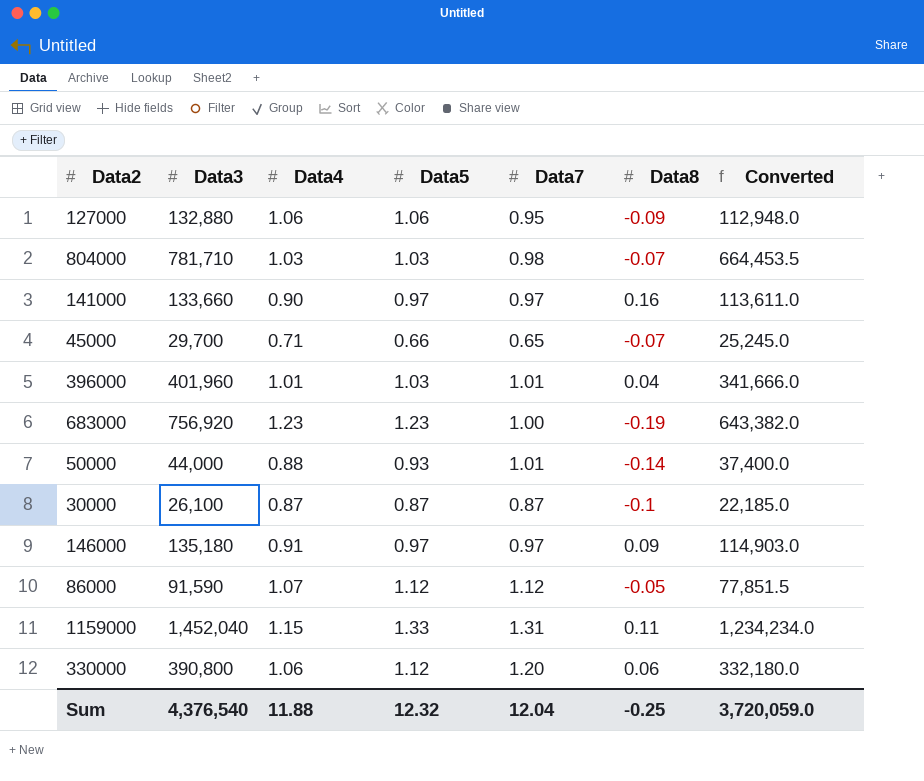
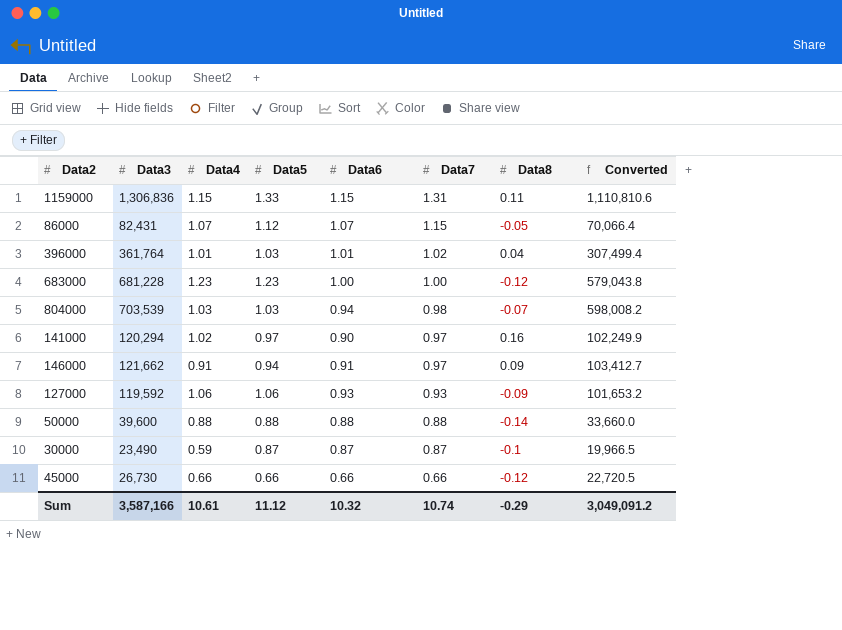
row order: none -> Data7 descending
column Data6 | position: none -> 5
row 330000: 390,800 | 1.06 | 1.12 | 1.20 | 0.06 | 332,180.0 -> none
1159000 | Data3: 1,452,040 -> 1,306,836
1159000 | Converted: 1,234,234.0 -> 1,110,810.6
86000 | Data3: 91,590 -> 82,431
86000 | Data7: 1.12 -> 1.15
86000 | Converted: 77,851.5 -> 70,066.4
396000 | Data3: 401,960 -> 361,764
396000 | Data7: 1.01 -> 1.02
396000 | Converted: 341,666.0 -> 307,499.4
683000 | Data3: 756,920 -> 681,228
683000 | Data8: -0.19 -> -0.12
683000 | Converted: 643,382.0 -> 579,043.8
804000 | Data3: 781,710 -> 703,539
804000 | Converted: 664,453.5 -> 598,008.2
141000 | Data3: 133,660 -> 120,294
141000 | Data4: 0.90 -> 1.02
141000 | Converted: 113,611.0 -> 102,249.9
146000 | Data3: 135,180 -> 121,662
146000 | Data5: 0.97 -> 0.94
146000 | Converted: 114,903.0 -> 103,412.7
127000 | Data3: 132,880 -> 119,592
127000 | Data7: 0.95 -> 0.93
127000 | Converted: 112,948.0 -> 101,653.2
50000 | Data3: 44,000 -> 39,600
50000 | Data5: 0.93 -> 0.88
50000 | Data7: 1.01 -> 0.88
50000 | Converted: 37,400.0 -> 33,660.0
30000 | Data3: 26,100 -> 23,490
30000 | Data4: 0.87 -> 0.59
30000 | Converted: 22,185.0 -> 19,966.5
45000 | Data3: 29,700 -> 26,730
45000 | Data4: 0.71 -> 0.66
45000 | Data7: 0.65 -> 0.66
45000 | Data8: -0.07 -> -0.12
45000 | Converted: 25,245.0 -> 22,720.5
Sum | Data3: 4,376,540 -> 3,587,166
Sum | Data4: 11.88 -> 10.61
Sum | Data5: 12.32 -> 11.12
Sum | Data7: 12.04 -> 10.74
Sum | Data8: -0.25 -> -0.29
Sum | Converted: 3,720,059.0 -> 3,049,091.2

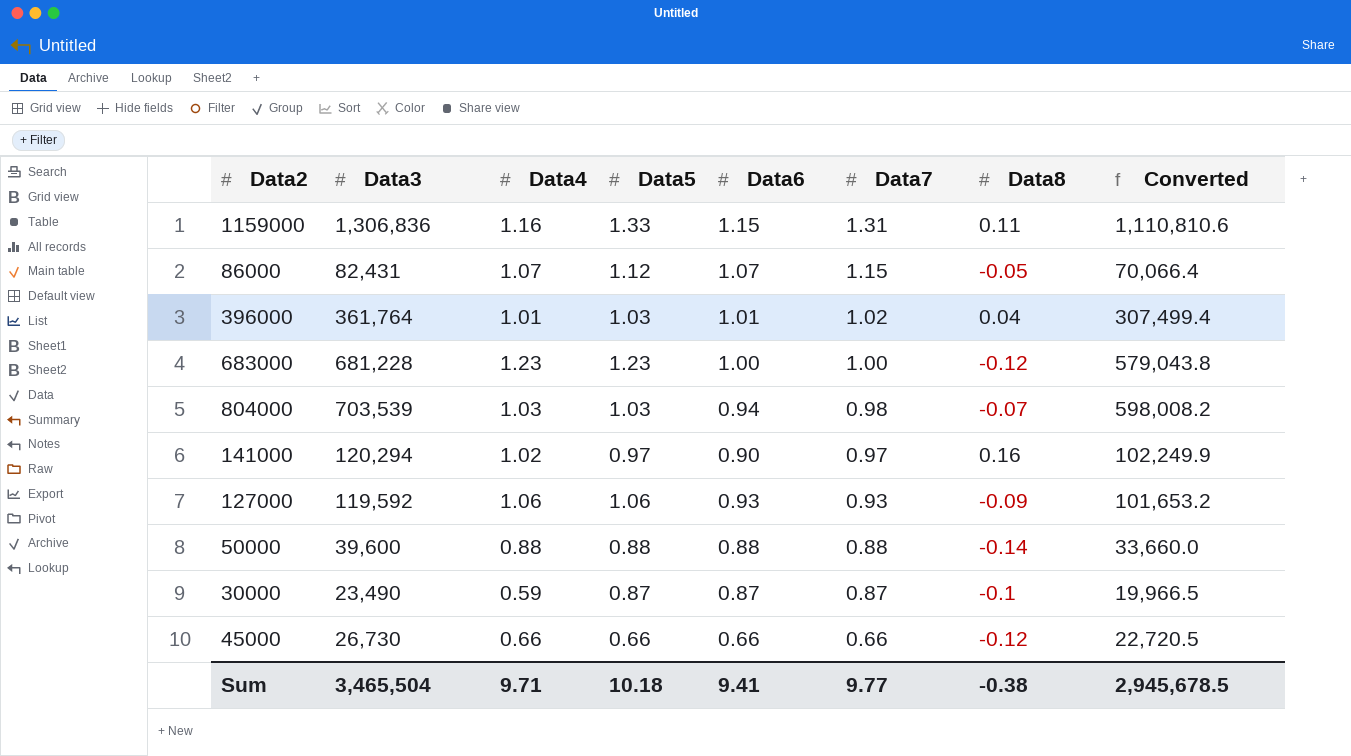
row 146000: 121,662 | 0.91 | 0.94 | 0.91 | 0.97 | 0.09 | 103,412.7 -> none
1159000 | Data4: 1.15 -> 1.16
Sum | Data3: 3,587,166 -> 3,465,504
Sum | Data4: 10.61 -> 9.71
Sum | Data5: 11.12 -> 10.18
Sum | Data6: 10.32 -> 9.41
Sum | Data7: 10.74 -> 9.77
Sum | Data8: -0.29 -> -0.38
Sum | Converted: 3,049,091.2 -> 2,945,678.5

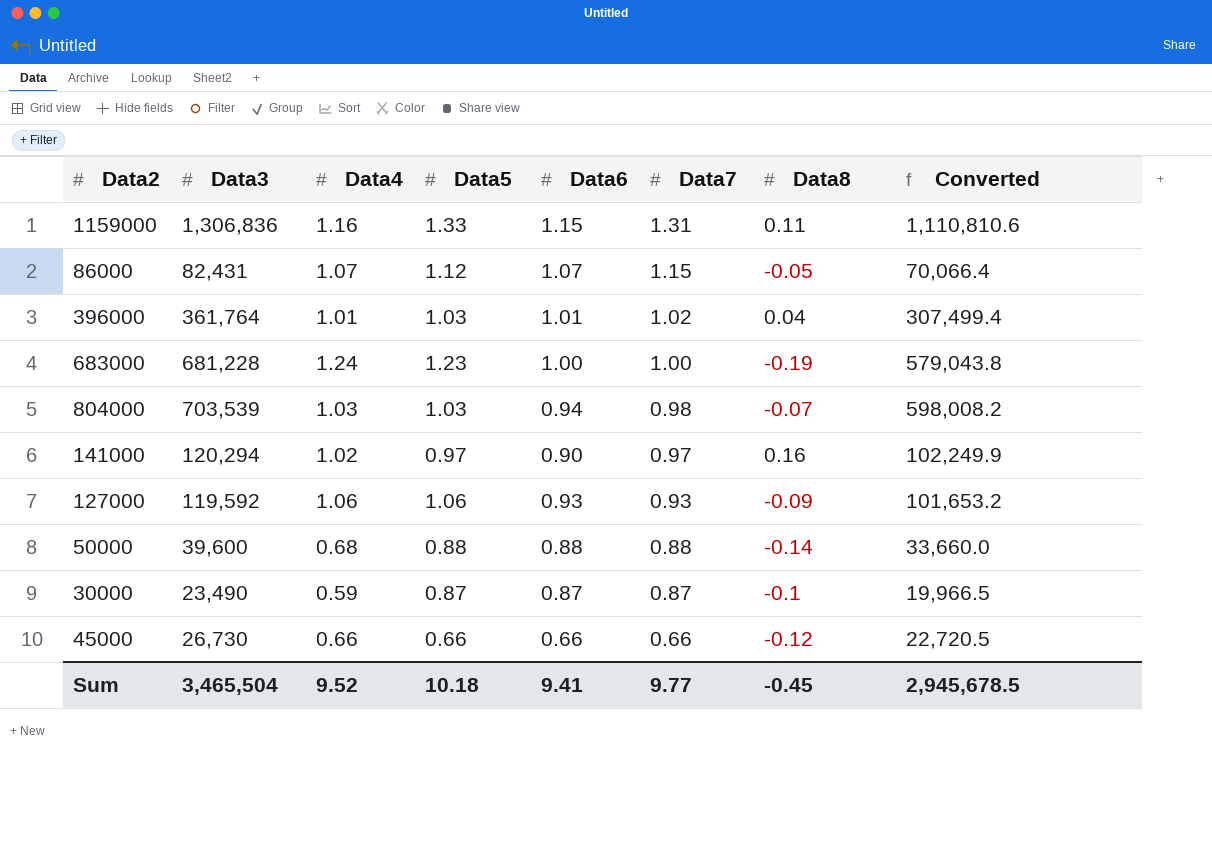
683000 | Data4: 1.23 -> 1.24
683000 | Data8: -0.12 -> -0.19
50000 | Data4: 0.88 -> 0.68
Sum | Data4: 9.71 -> 9.52
Sum | Data8: -0.38 -> -0.45

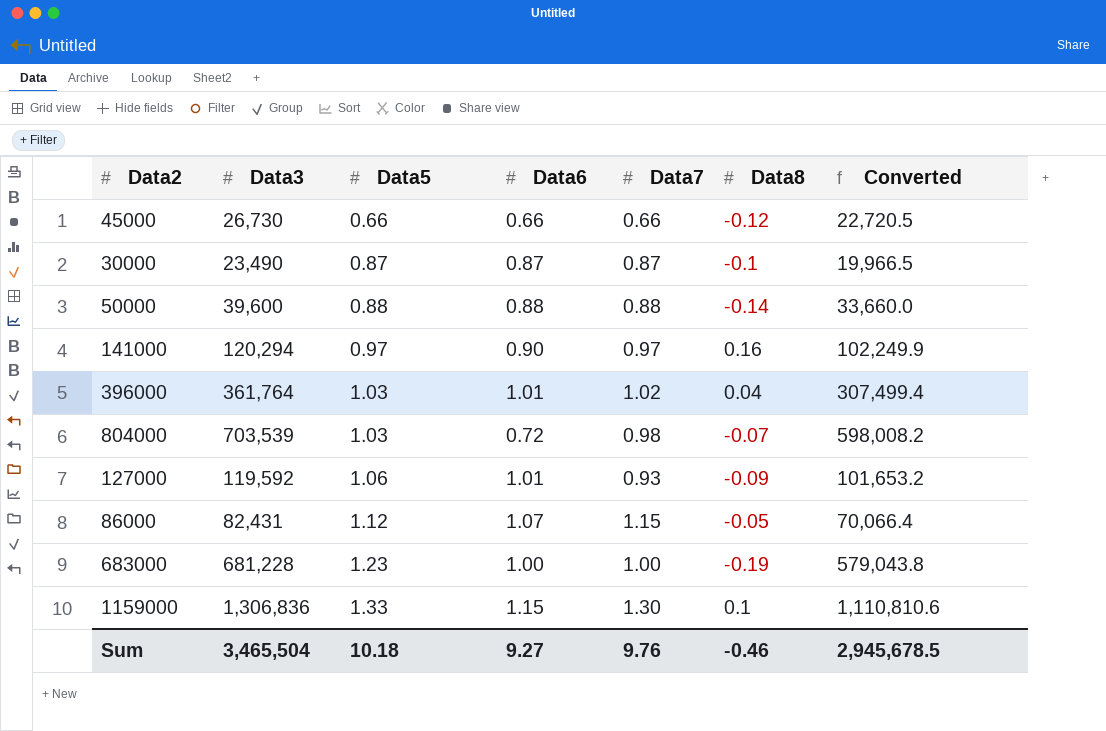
row order: Data7 descending -> Data5 ascending
column Data4 | position: 3 -> none
804000 | Data6: 0.94 -> 0.72
127000 | Data6: 0.93 -> 1.01
1159000 | Data7: 1.31 -> 1.30
1159000 | Data8: 0.11 -> 0.1
Sum | Data6: 9.41 -> 9.27
Sum | Data7: 9.77 -> 9.76
Sum | Data8: -0.45 -> -0.46

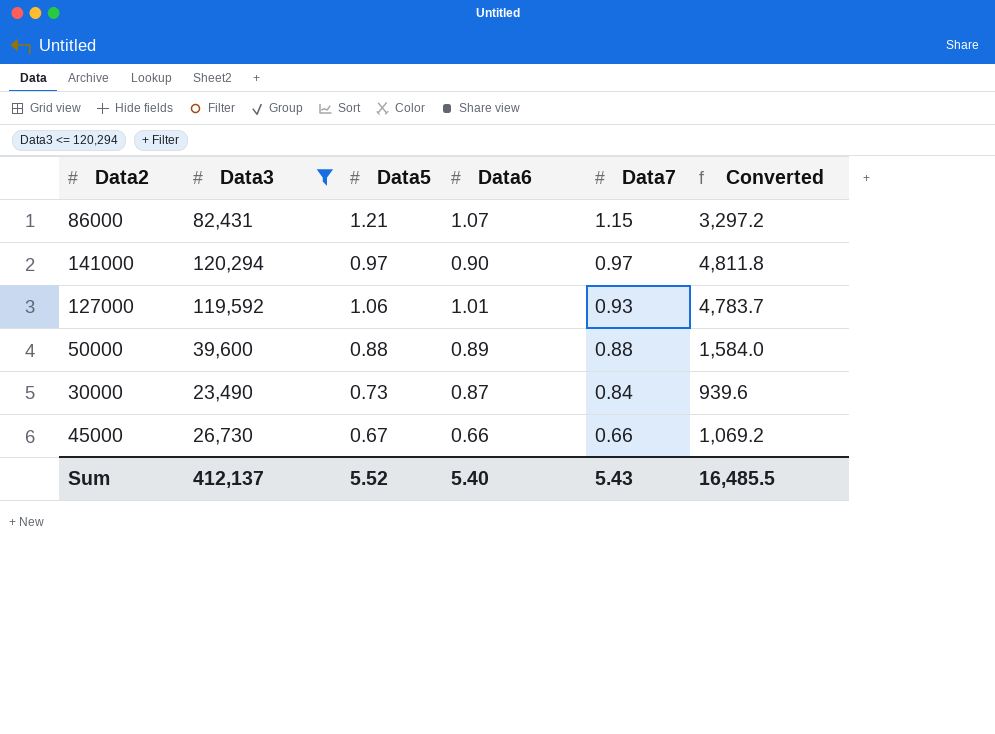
filter: none -> Data3 <= 120,294
row order: Data5 ascending -> Data7 descending
column Data8 | position: 6 -> none
column Converted | formula: [Data3] * 0.85 -> [Data3] * 0.04
86000 | Data5: 1.12 -> 1.21
50000 | Data6: 0.88 -> 0.89
30000 | Data5: 0.87 -> 0.73
30000 | Data7: 0.87 -> 0.84
45000 | Data5: 0.66 -> 0.67
Sum | Data3: 3,465,504 -> 412,137
Sum | Data5: 10.18 -> 5.52
Sum | Data6: 9.27 -> 5.40
Sum | Data7: 9.76 -> 5.43
Sum | Converted: 2,945,678.5 -> 16,485.5

